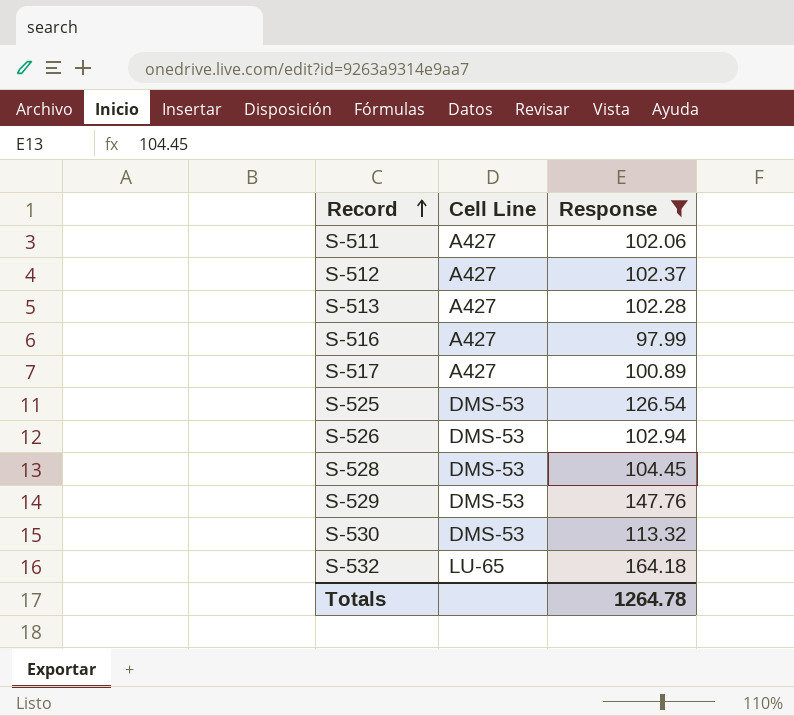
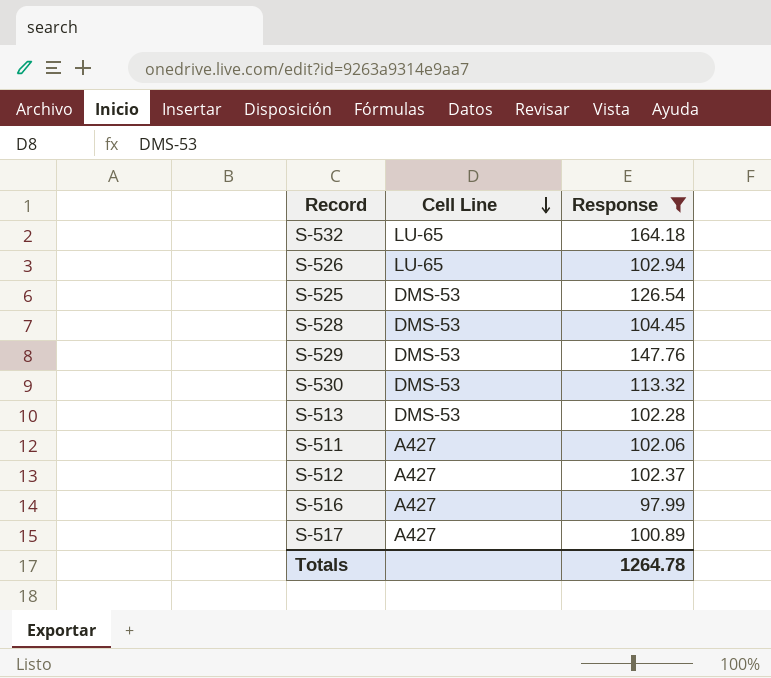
row order: Record ascending -> Cell Line descending
S-526 | Cell Line: DMS-53 -> LU-65
S-513 | Cell Line: A427 -> DMS-53

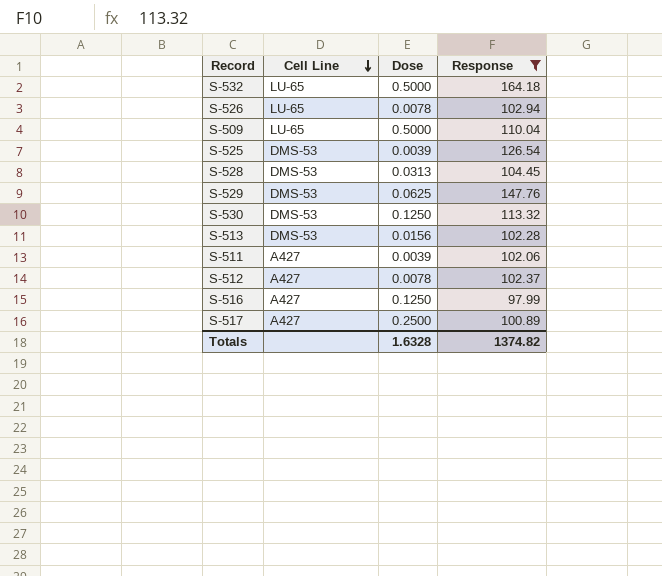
column Dose | position: none -> 3
row S-509: none -> LU-65 | 0.5000 | 110.04
Totals | Response: 1264.78 -> 1374.82

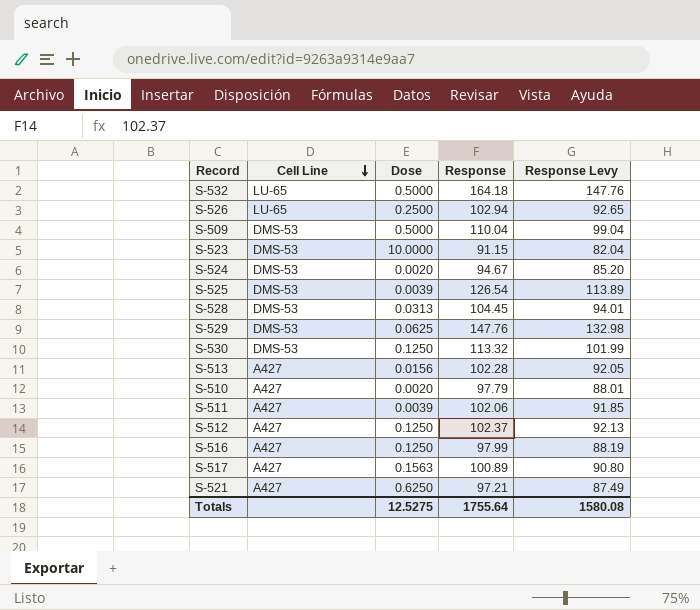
filter: Response >= 97.99 -> none
column Response Levy | formula: none -> [Response] * 0.9
S-526 | Dose: 0.0078 -> 0.2500
S-509 | Cell Line: LU-65 -> DMS-53
S-513 | Cell Line: DMS-53 -> A427
S-512 | Dose: 0.0078 -> 0.1250
S-517 | Dose: 0.2500 -> 0.1563
Totals | Dose: 1.6328 -> 12.5275
Totals | Response: 1374.82 -> 1755.64

